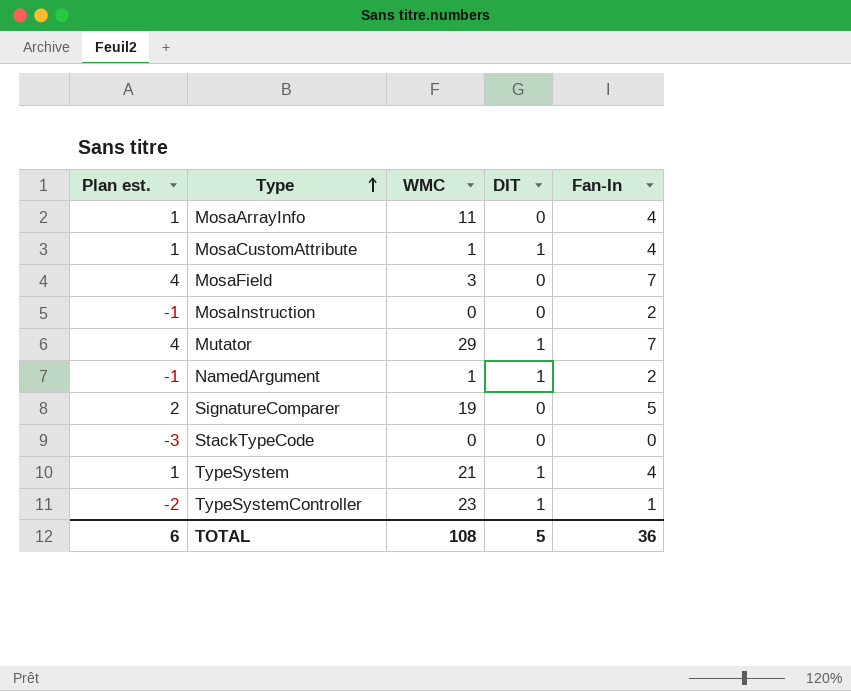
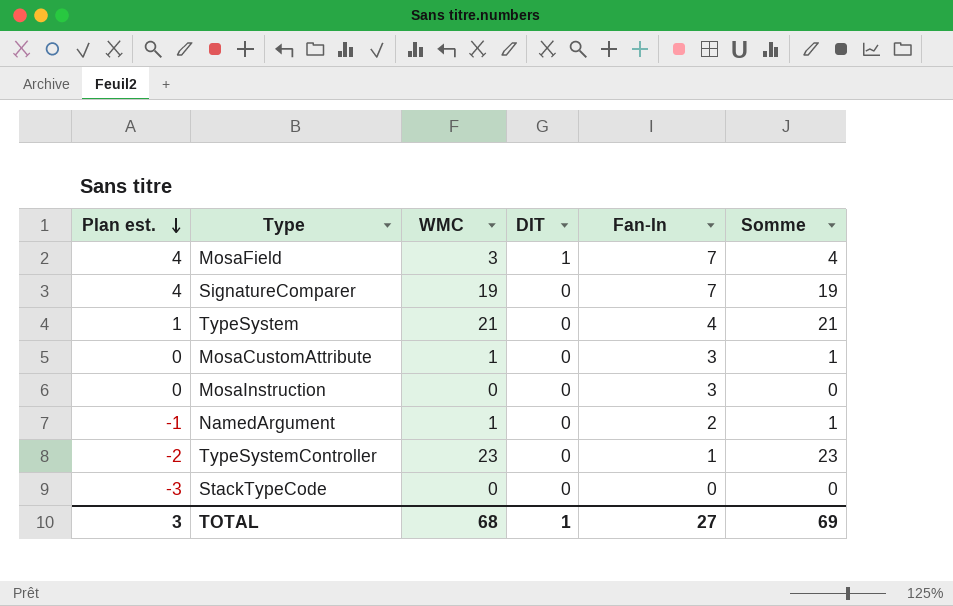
row order: Type ascending -> Plan est. descending
column Somme | formula: none -> [WMC] + [DIT]
row MosaArrayInfo: 1 | 11 | 0 | 4 -> none
row Mutator: 4 | 29 | 1 | 7 -> none
MosaField | DIT: 0 -> 1
SignatureComparer | Plan est.: 2 -> 4
SignatureComparer | Fan-In: 5 -> 7
TypeSystem | DIT: 1 -> 0
MosaCustomAttribute | Plan est.: 1 -> 0
MosaCustomAttribute | DIT: 1 -> 0
MosaCustomAttribute | Fan-In: 4 -> 3
MosaInstruction | Plan est.: -1 -> 0
MosaInstruction | Fan-In: 2 -> 3
NamedArgument | DIT: 1 -> 0
TypeSystemController | DIT: 1 -> 0
TOTAL | Plan est.: 6 -> 3
TOTAL | WMC: 108 -> 68
TOTAL | DIT: 5 -> 1
TOTAL | Fan-In: 36 -> 27

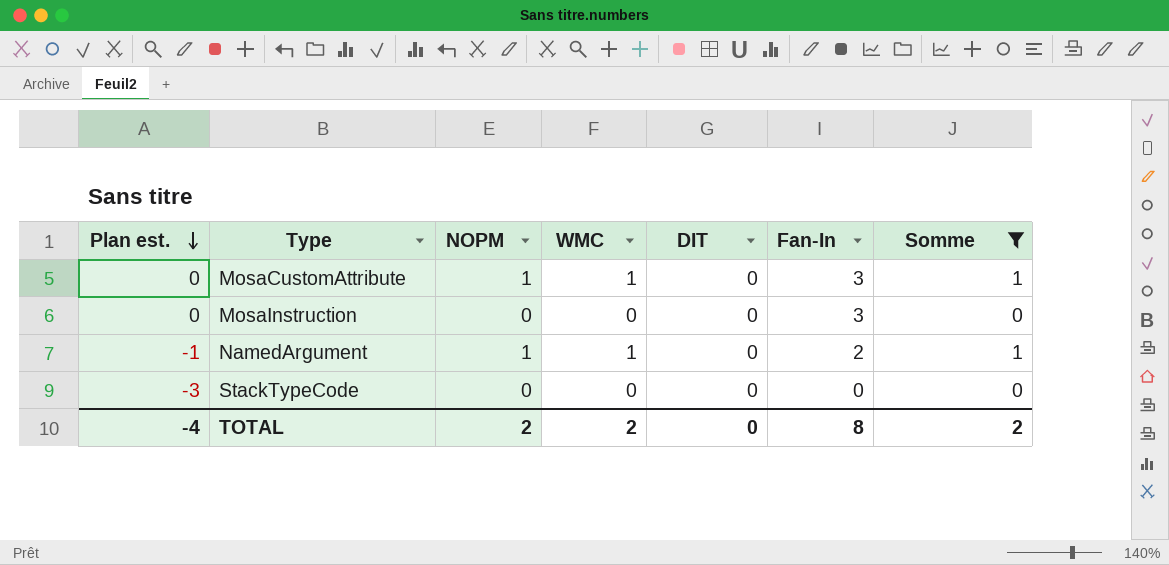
filter: none -> Somme <= 1
column NOPM | position: none -> 3
TOTAL | Plan est.: 3 -> -4
TOTAL | WMC: 68 -> 2
TOTAL | DIT: 1 -> 0
TOTAL | Fan-In: 27 -> 8
TOTAL | Somme: 69 -> 2

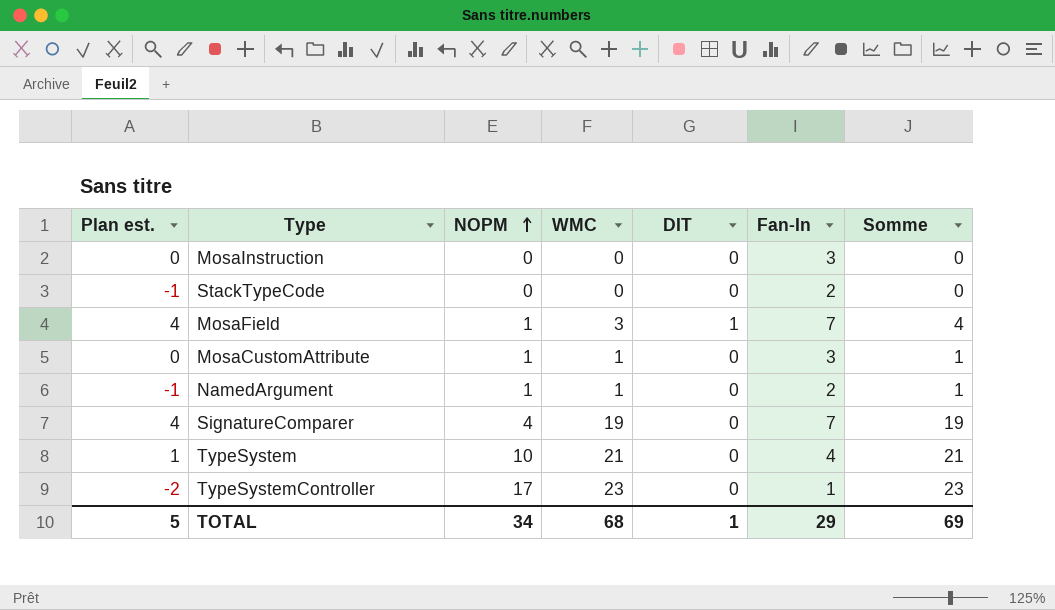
filter: Somme <= 1 -> none
row order: Plan est. descending -> NOPM ascending
StackTypeCode | Plan est.: -3 -> -1
StackTypeCode | Fan-In: 0 -> 2
TOTAL | Plan est.: -4 -> 5
TOTAL | NOPM: 2 -> 34
TOTAL | WMC: 2 -> 68
TOTAL | DIT: 0 -> 1
TOTAL | Fan-In: 8 -> 29
TOTAL | Somme: 2 -> 69

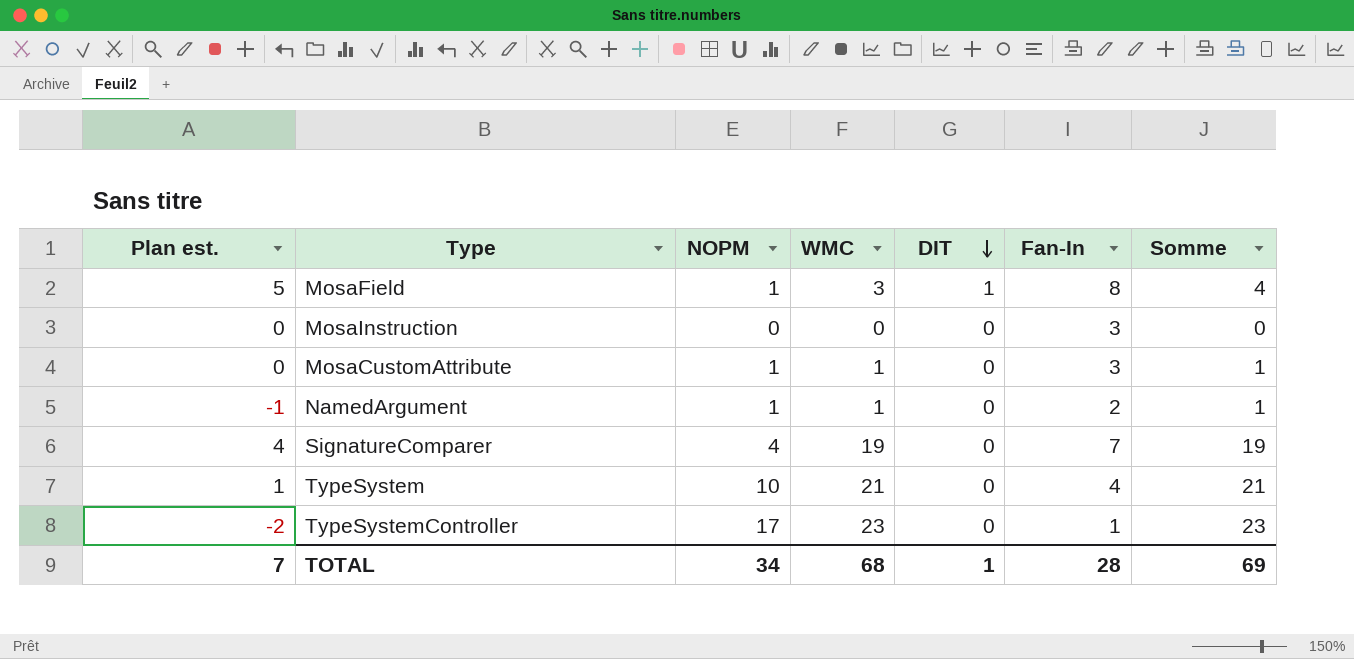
row order: NOPM ascending -> DIT descending
row StackTypeCode: -1 | 0 | 0 | 0 | 2 | 0 -> none
MosaField | Plan est.: 4 -> 5
MosaField | Fan-In: 7 -> 8
TOTAL | Plan est.: 5 -> 7
TOTAL | Fan-In: 29 -> 28

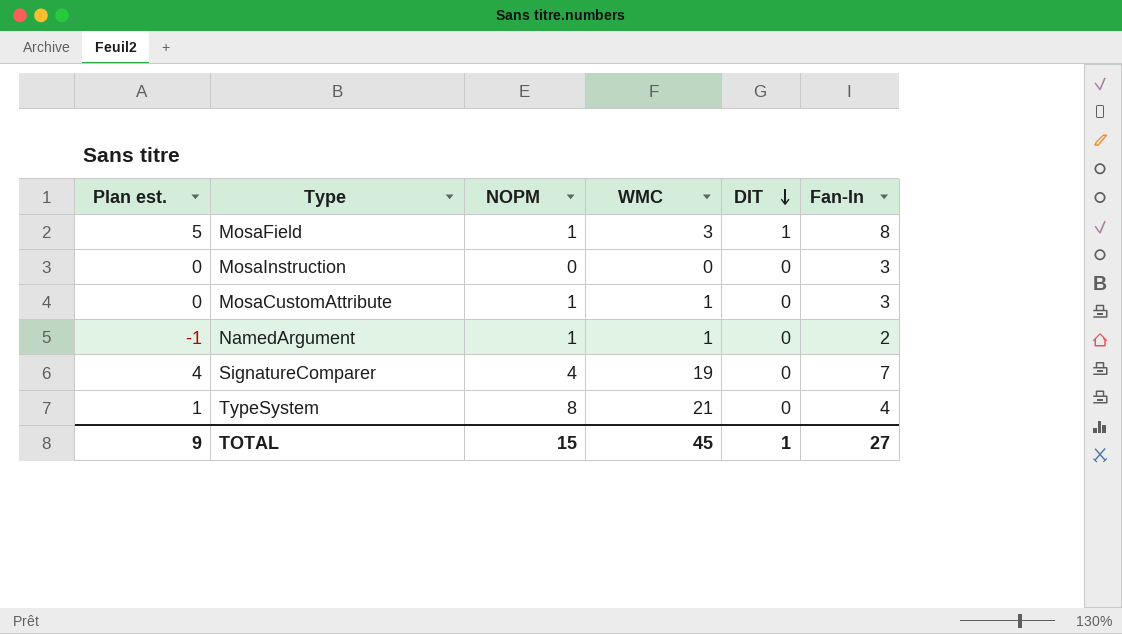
column Somme | formula: [WMC] + [DIT] -> none
row TypeSystemController: -2 | 17 | 23 | 0 | 1 | 23 -> none
TypeSystem | NOPM: 10 -> 8
TOTAL | Plan est.: 7 -> 9
TOTAL | NOPM: 34 -> 15
TOTAL | WMC: 68 -> 45
TOTAL | Fan-In: 28 -> 27

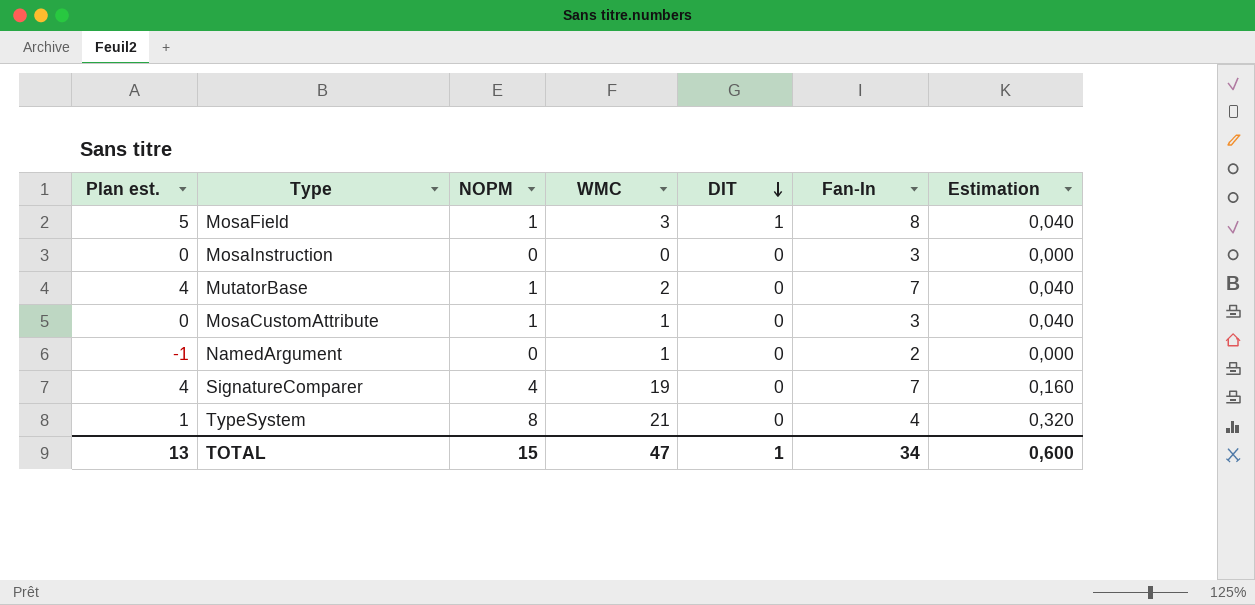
column Estimation | formula: none -> [NOPM] * 0,04
row MutatorBase: none -> 4 | 1 | 2 | 0 | 7 | 0,040
NamedArgument | NOPM: 1 -> 0
TOTAL | Plan est.: 9 -> 13
TOTAL | WMC: 45 -> 47
TOTAL | Fan-In: 27 -> 34

